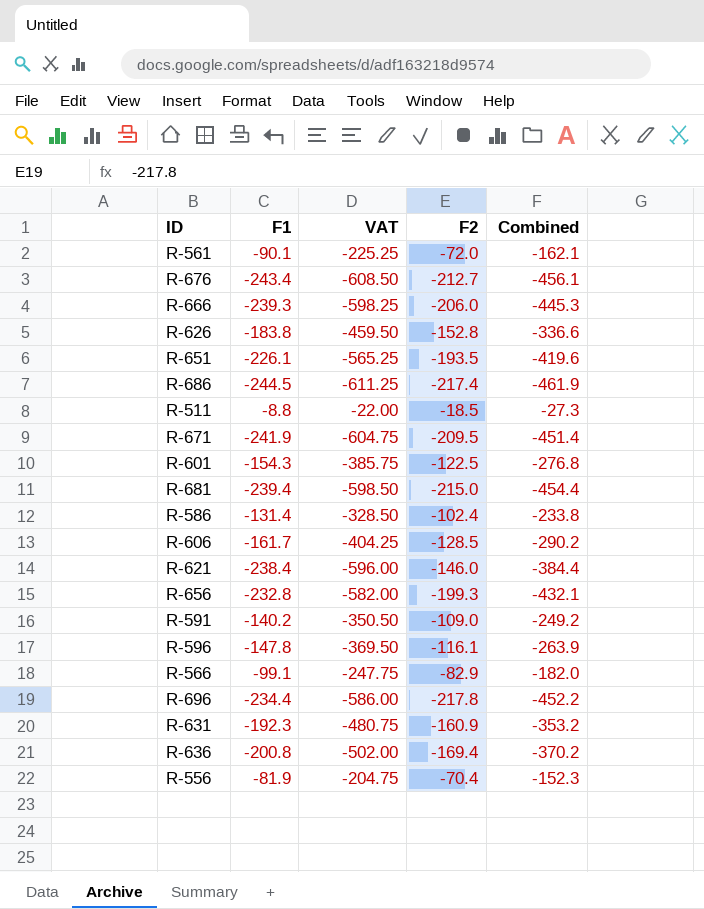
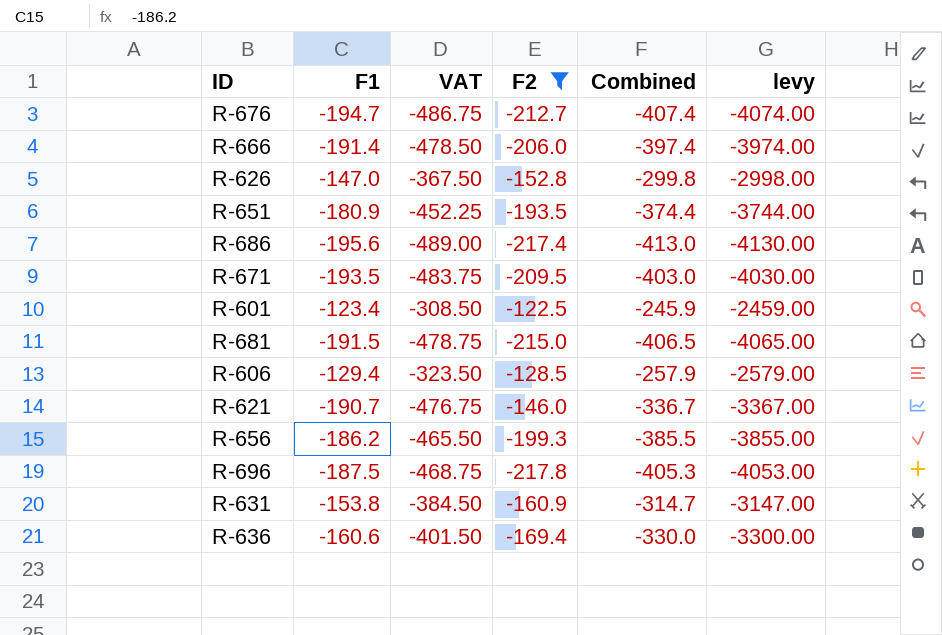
filter: none -> F2 <= -122.5
column levy | formula: none -> [Combined] * 10
R-676 | F1: -243.4 -> -194.7
R-676 | VAT: -608.50 -> -486.75
R-676 | Combined: -456.1 -> -407.4
R-666 | F1: -239.3 -> -191.4
R-666 | VAT: -598.25 -> -478.50
R-666 | Combined: -445.3 -> -397.4
R-626 | F1: -183.8 -> -147.0
R-626 | VAT: -459.50 -> -367.50
R-626 | Combined: -336.6 -> -299.8
R-651 | F1: -226.1 -> -180.9
R-651 | VAT: -565.25 -> -452.25
R-651 | Combined: -419.6 -> -374.4
R-686 | F1: -244.5 -> -195.6
R-686 | VAT: -611.25 -> -489.00
R-686 | Combined: -461.9 -> -413.0
R-671 | F1: -241.9 -> -193.5
R-671 | VAT: -604.75 -> -483.75
R-671 | Combined: -451.4 -> -403.0
R-601 | F1: -154.3 -> -123.4
R-601 | VAT: -385.75 -> -308.50
R-601 | Combined: -276.8 -> -245.9
R-681 | F1: -239.4 -> -191.5
R-681 | VAT: -598.50 -> -478.75
R-681 | Combined: -454.4 -> -406.5
R-606 | F1: -161.7 -> -129.4
R-606 | VAT: -404.25 -> -323.50
R-606 | Combined: -290.2 -> -257.9
R-621 | F1: -238.4 -> -190.7
R-621 | VAT: -596.00 -> -476.75
R-621 | Combined: -384.4 -> -336.7
R-656 | F1: -232.8 -> -186.2
R-656 | VAT: -582.00 -> -465.50
R-656 | Combined: -432.1 -> -385.5
R-696 | F1: -234.4 -> -187.5
R-696 | VAT: -586.00 -> -468.75
R-696 | Combined: -452.2 -> -405.3
R-631 | F1: -192.3 -> -153.8
R-631 | VAT: -480.75 -> -384.50
R-631 | Combined: -353.2 -> -314.7
R-636 | F1: -200.8 -> -160.6
R-636 | VAT: -502.00 -> -401.50
R-636 | Combined: -370.2 -> -330.0

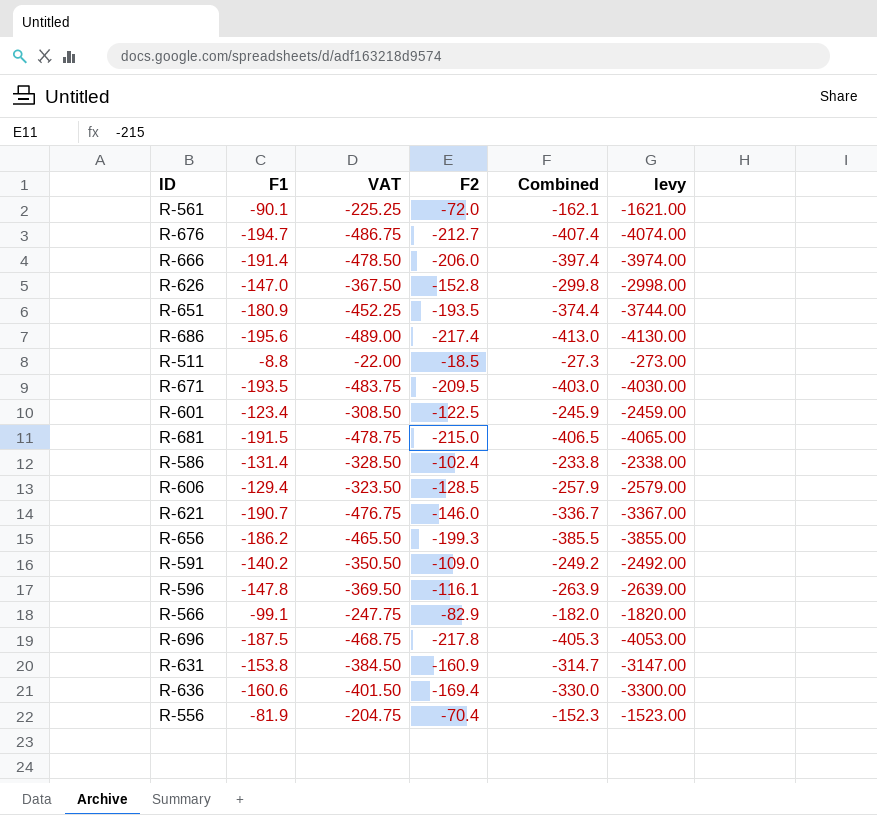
filter: F2 <= -122.5 -> none

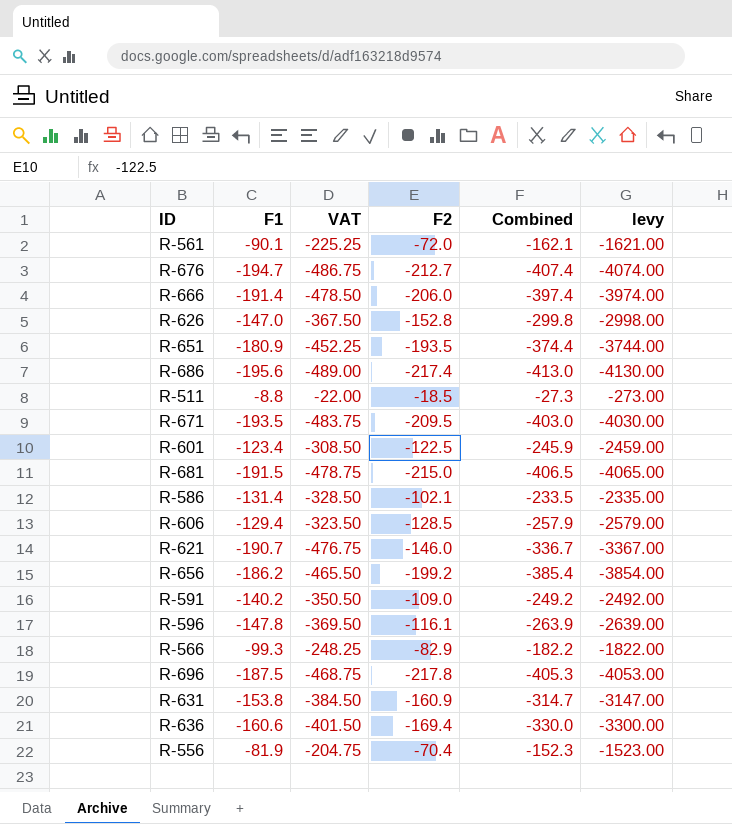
R-586 | F2: -102.4 -> -102.1
R-586 | Combined: -233.8 -> -233.5
R-586 | levy: -2338.00 -> -2335.00
R-656 | F2: -199.3 -> -199.2
R-656 | Combined: -385.5 -> -385.4
R-656 | levy: -3855.00 -> -3854.00
R-566 | F1: -99.1 -> -99.3
R-566 | VAT: -247.75 -> -248.25
R-566 | Combined: -182.0 -> -182.2
R-566 | levy: -1820.00 -> -1822.00

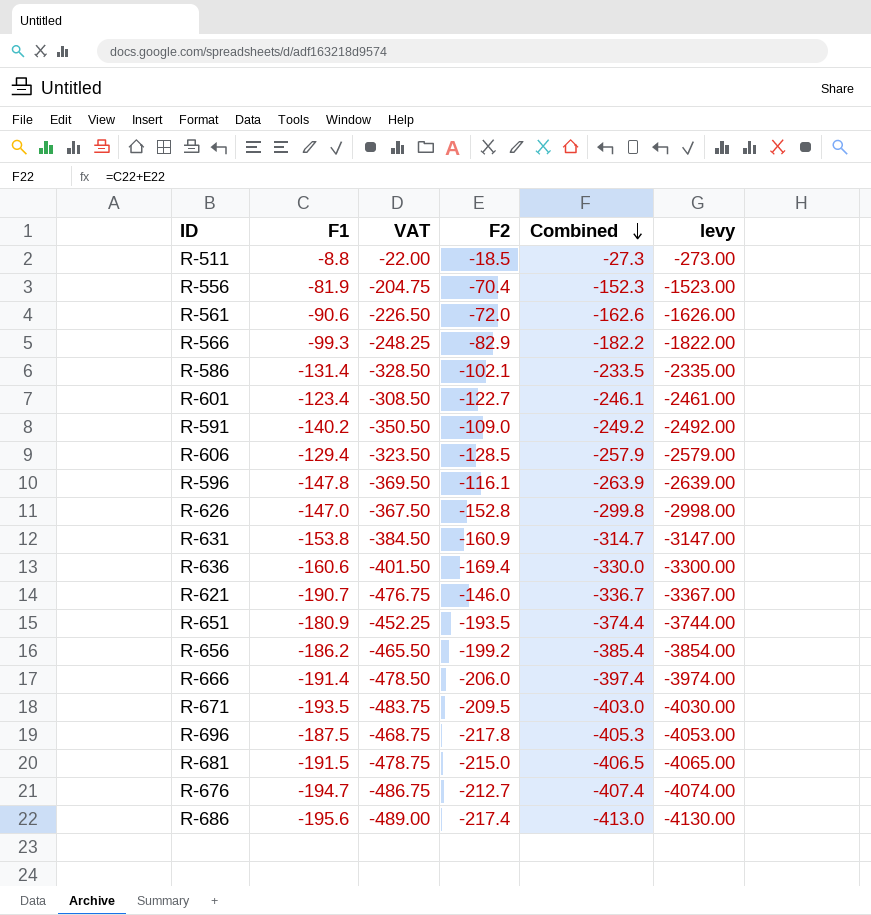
row order: none -> Combined descending
R-561 | F1: -90.1 -> -90.6
R-561 | VAT: -225.25 -> -226.50
R-561 | Combined: -162.1 -> -162.6
R-561 | levy: -1621.00 -> -1626.00
R-601 | F2: -122.5 -> -122.7
R-601 | Combined: -245.9 -> -246.1
R-601 | levy: -2459.00 -> -2461.00

